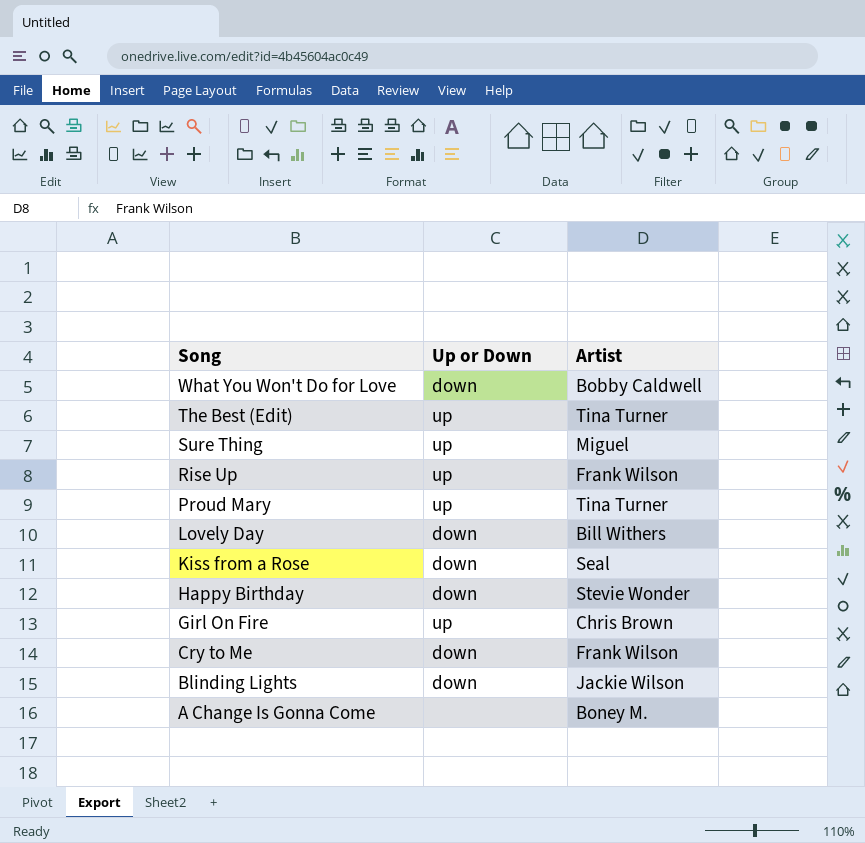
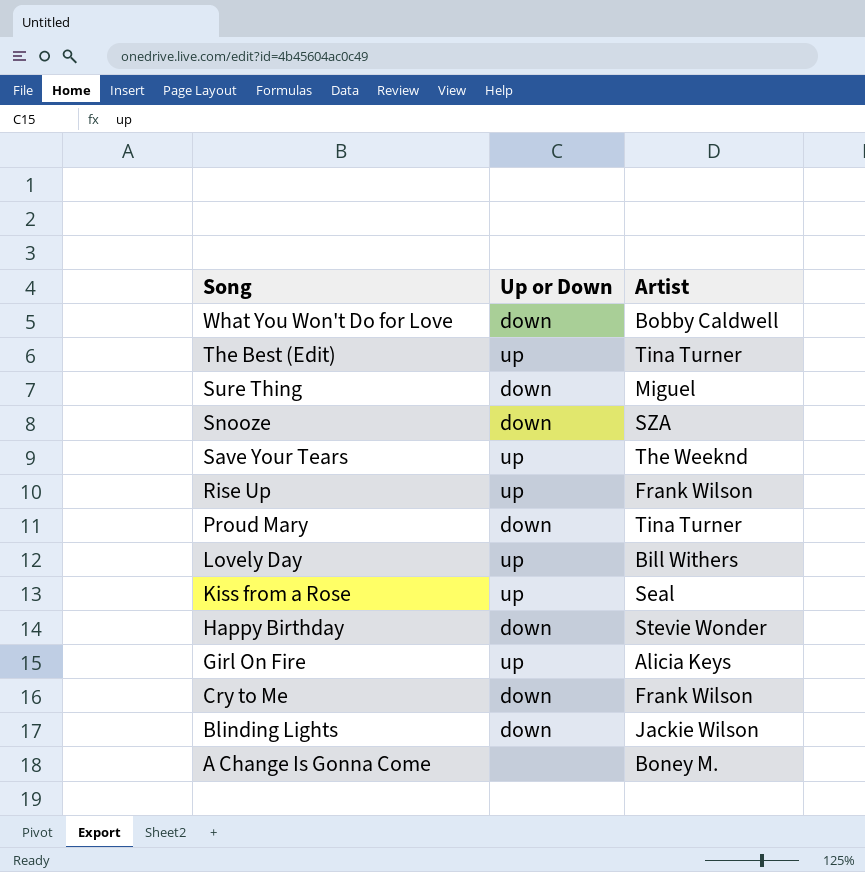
Sure Thing | Up or Down: up -> down
row Snooze: none -> down | SZA
row Save Your Tears: none -> up | The Weeknd
Proud Mary | Up or Down: up -> down
Lovely Day | Up or Down: down -> up
Kiss from a Rose | Up or Down: down -> up
Girl On Fire | Artist: Chris Brown -> Alicia Keys

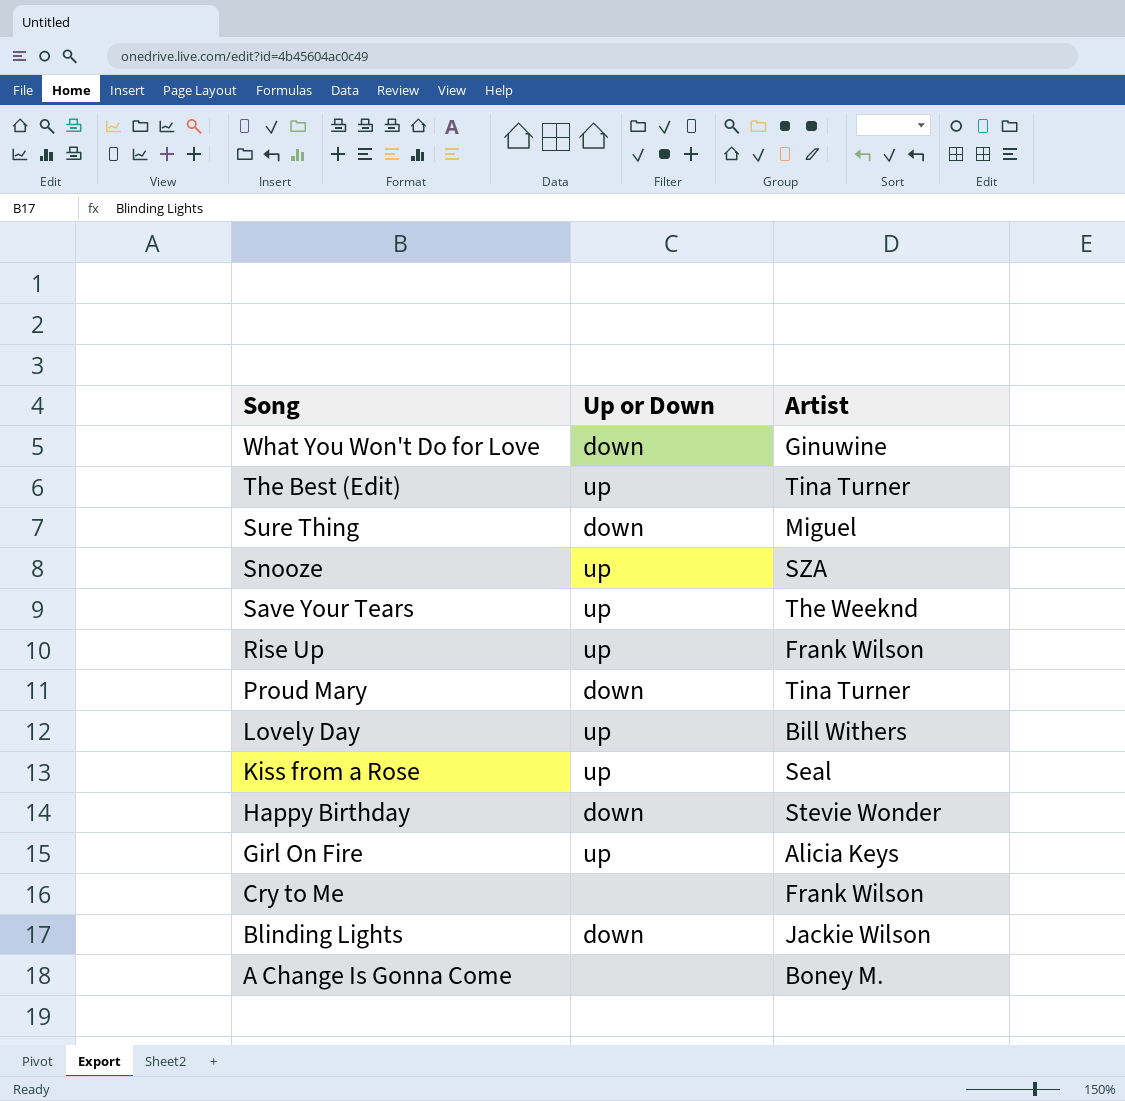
What You Won't Do for Love | Artist: Bobby Caldwell -> Ginuwine
Snooze | Up or Down: down -> up
Cry to Me | Up or Down: down -> none

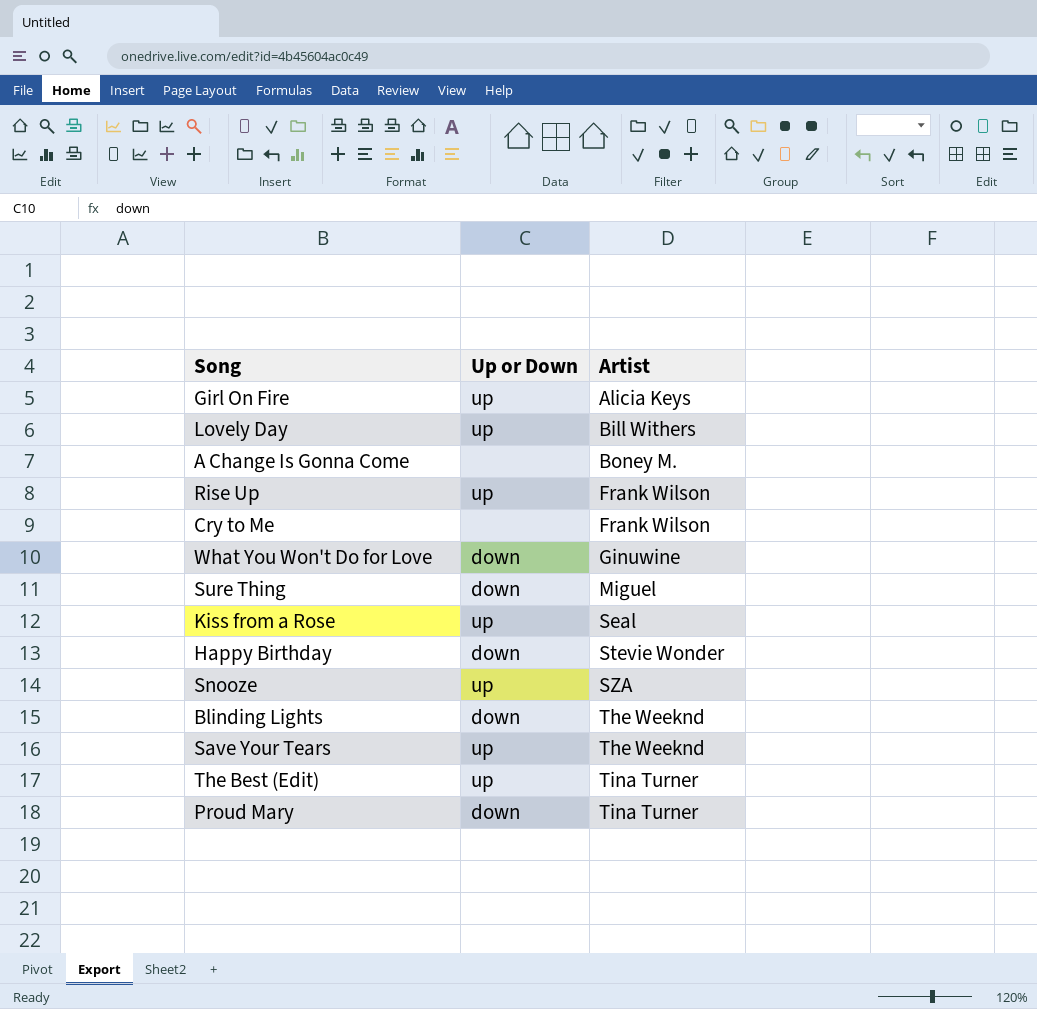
row order: Song descending -> Artist ascending
Blinding Lights | Artist: Jackie Wilson -> The Weeknd

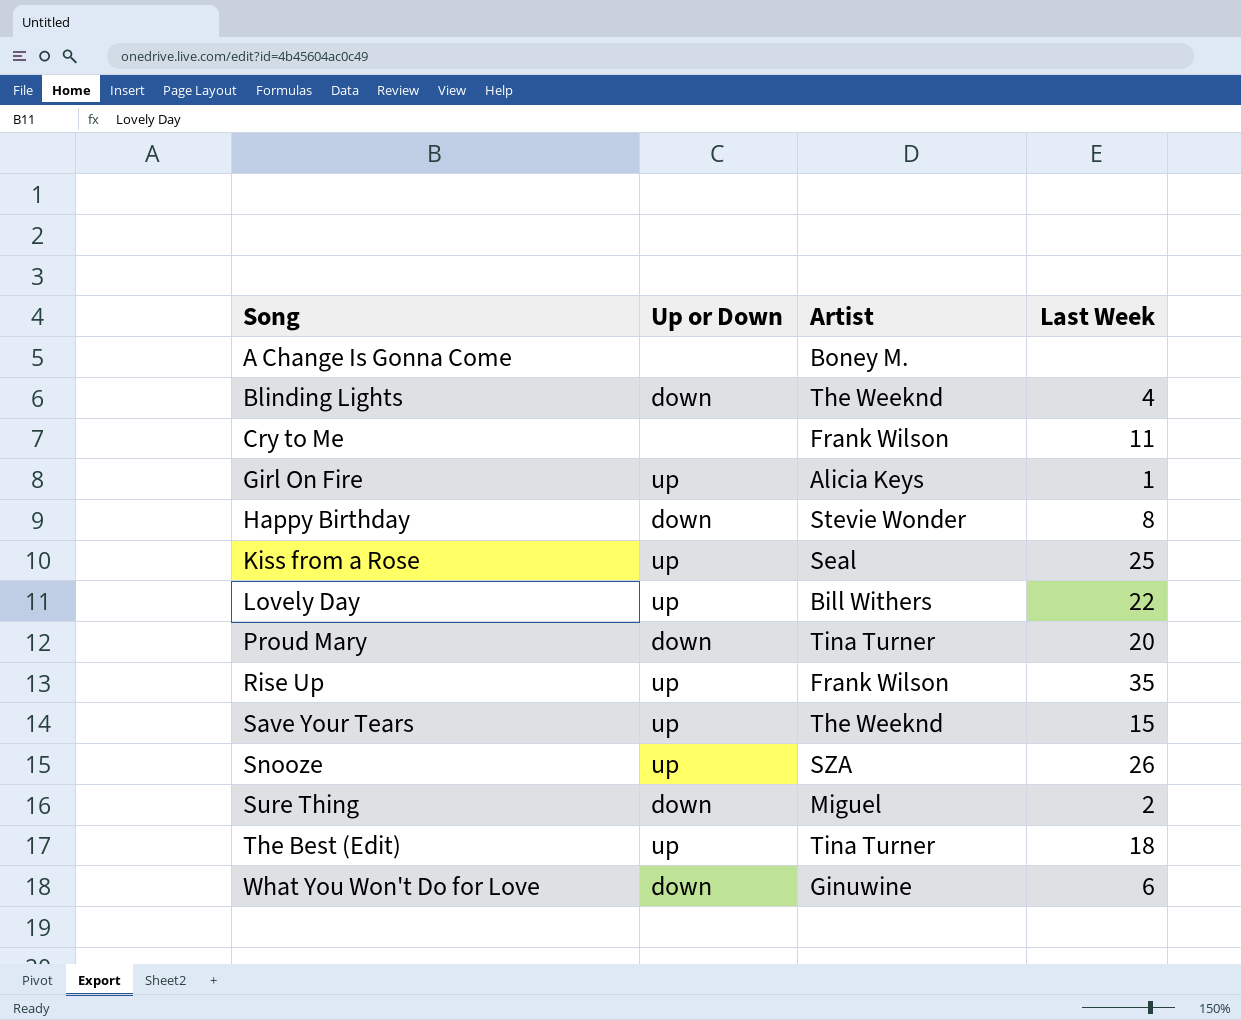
row order: Artist ascending -> Song ascending
column Last Week | position: none -> 4

